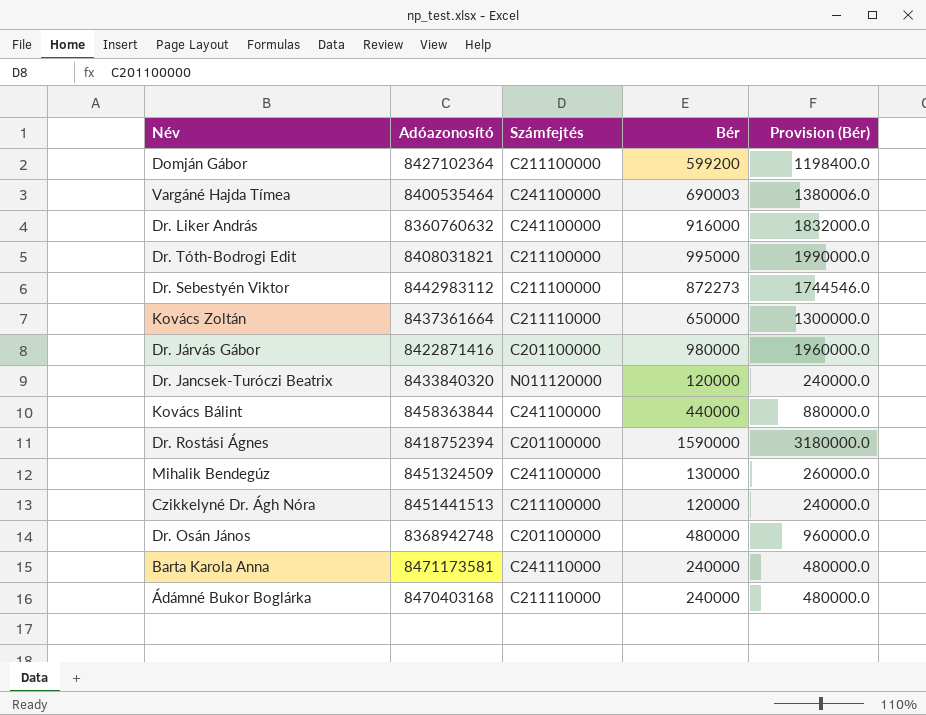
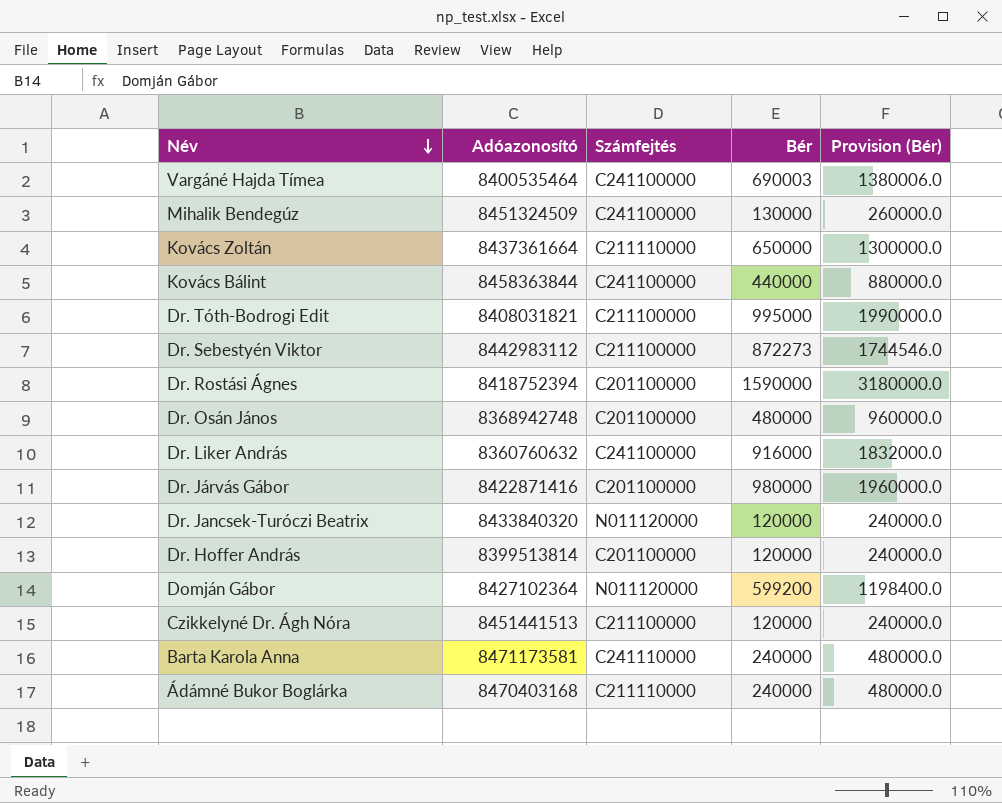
row order: none -> Név descending
row Dr. Hoffer András: none -> 8399513814 | C201100000 | 120000 | 240000.0
Domján Gábor | Számfejtés: C211100000 -> N011120000

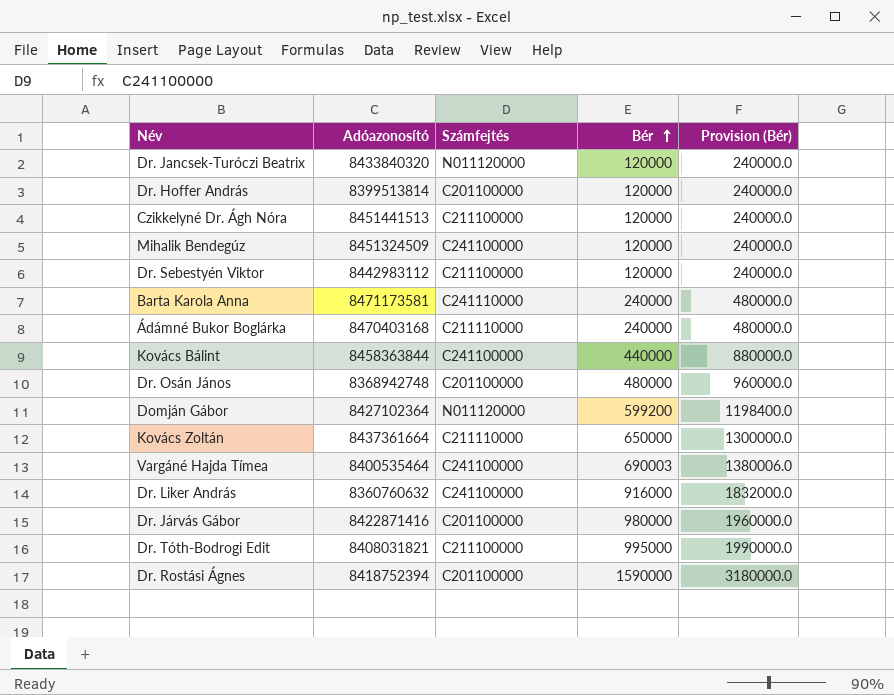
row order: Név descending -> Bér ascending
Mihalik Bendegúz | Bér: 130000 -> 120000
Mihalik Bendegúz | Provision (Bér): 260000.0 -> 240000.0
Dr. Sebestyén Viktor | Bér: 872273 -> 120000
Dr. Sebestyén Viktor | Provision (Bér): 1744546.0 -> 240000.0

